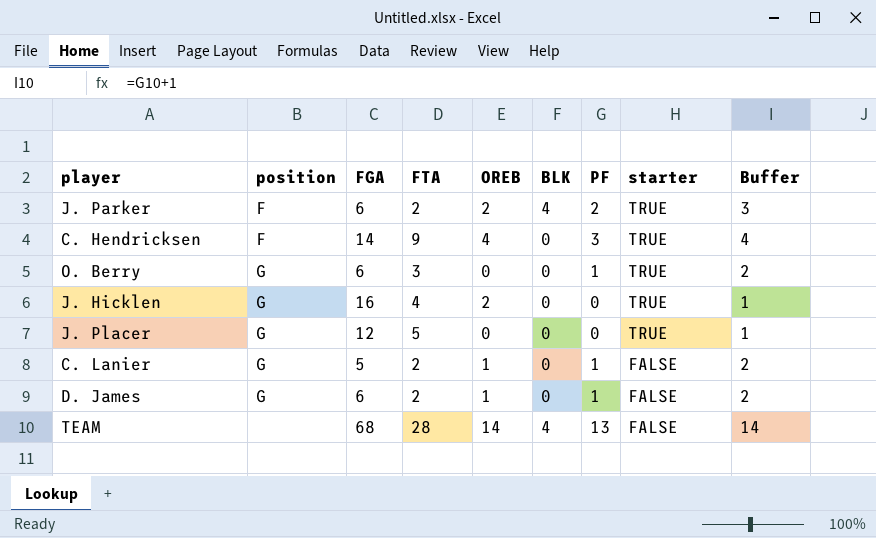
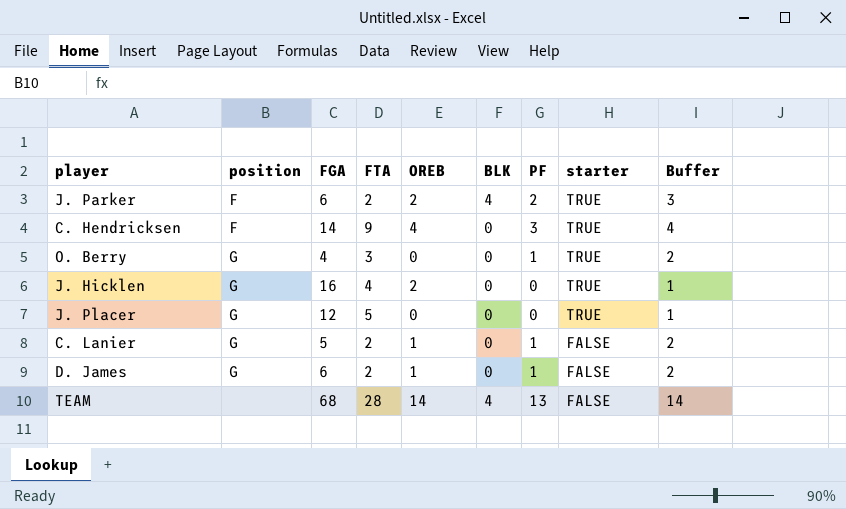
O. Berry | FGA: 6 -> 4

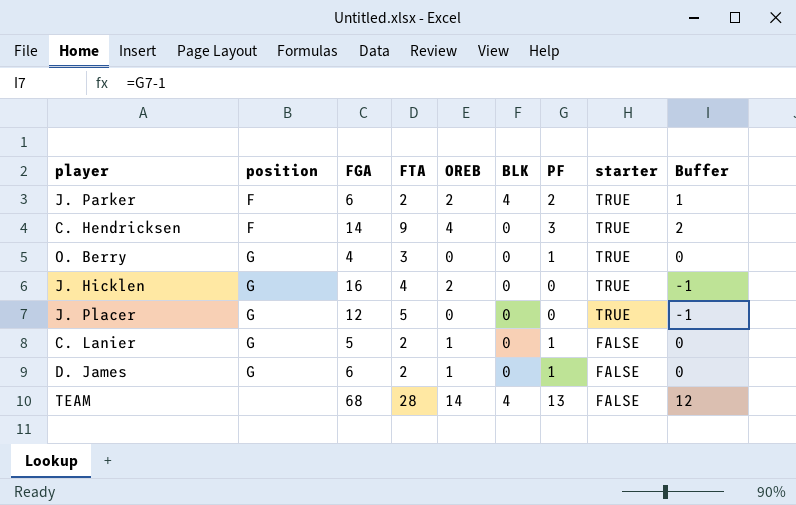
column Buffer | formula: [PF] + 1 -> [PF] - 1

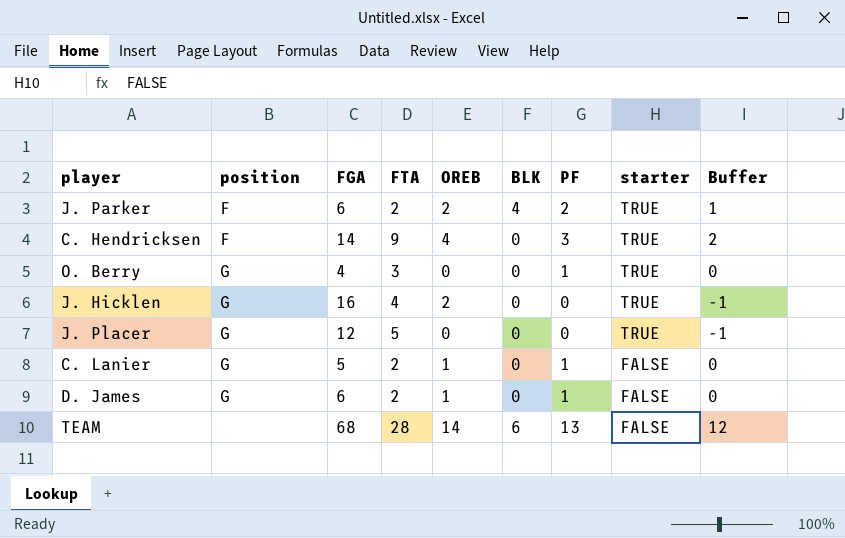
TEAM | BLK: 4 -> 6

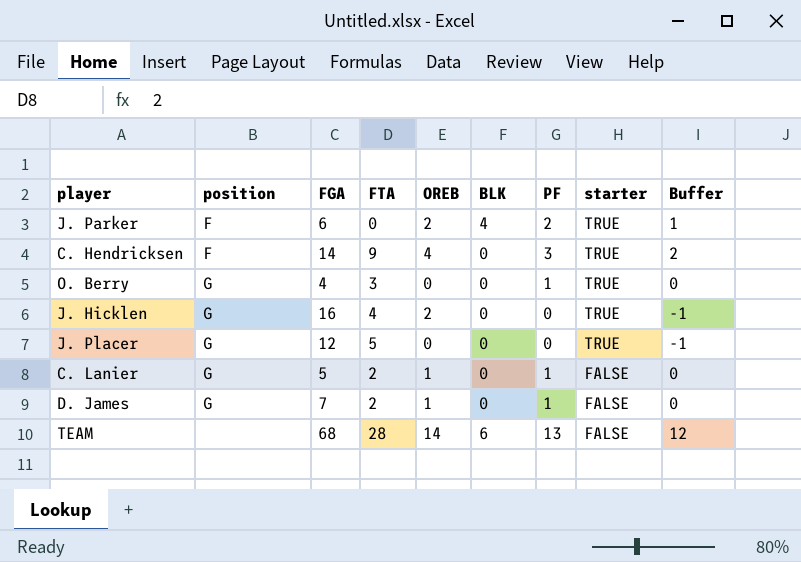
J. Parker | FTA: 2 -> 0
D. James | FGA: 6 -> 7

